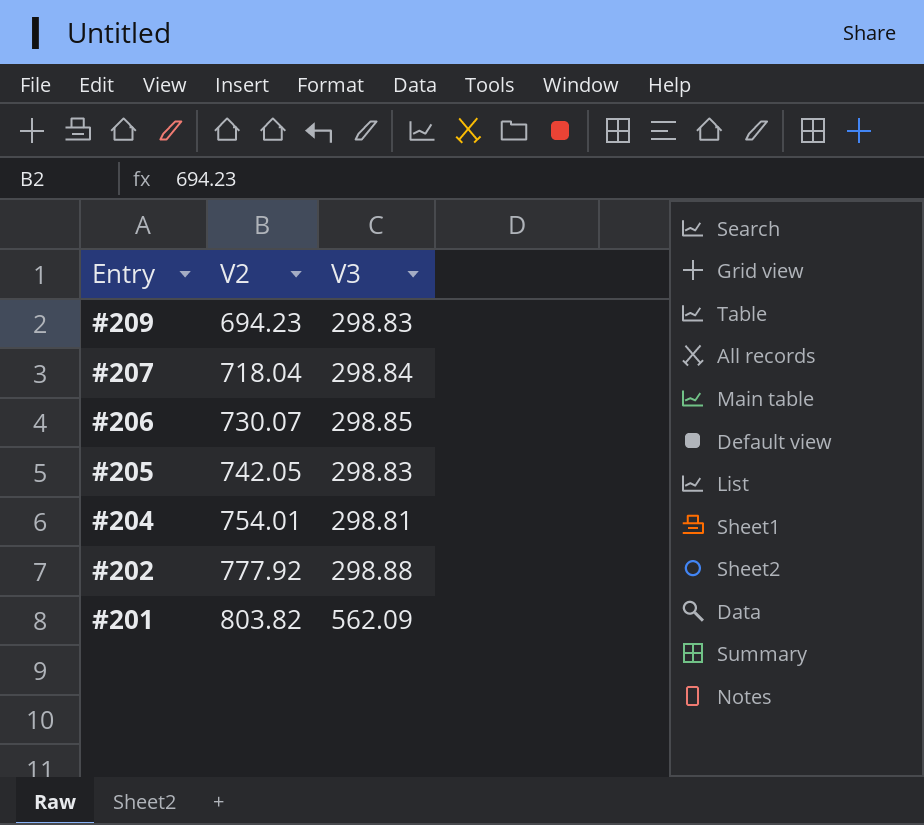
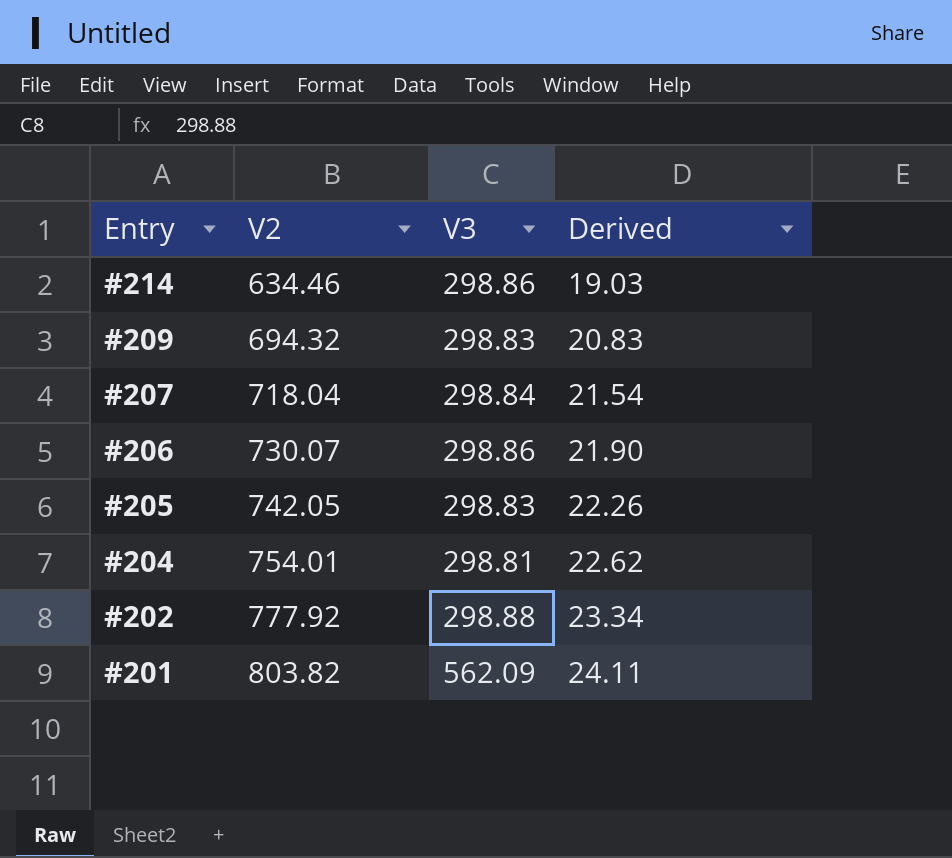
column Derived | formula: none -> [V2] * 0.03
row #214: none -> 634.46 | 298.86 | 19.03
#209 | V2: 694.23 -> 694.32
#206 | V3: 298.85 -> 298.86

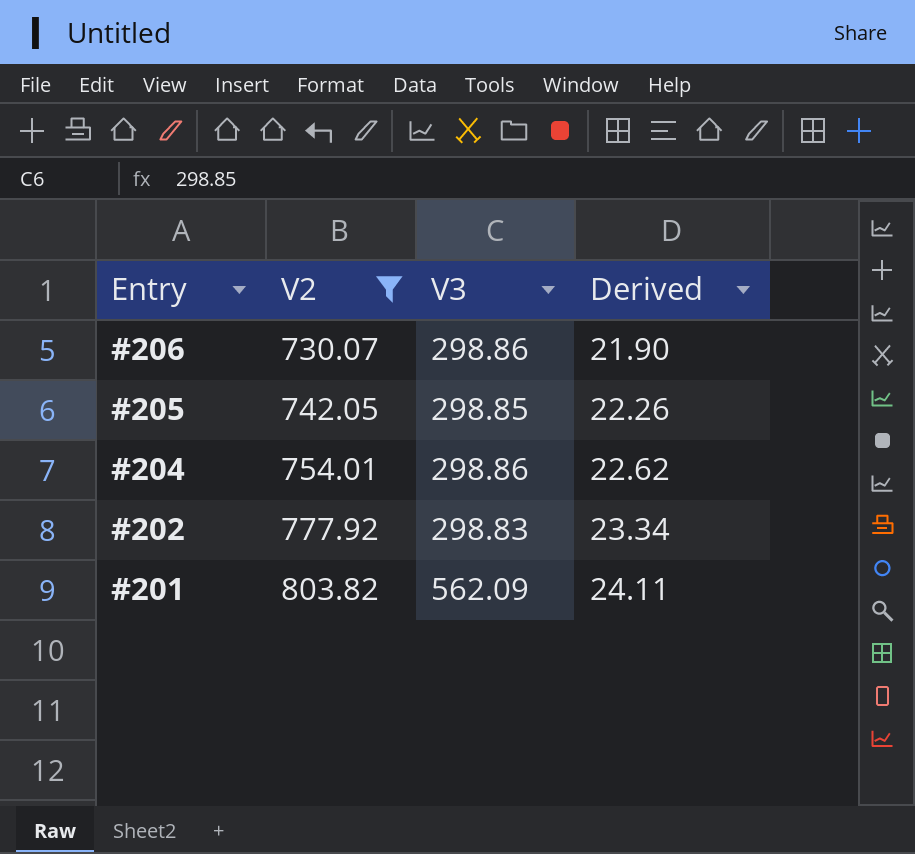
filter: none -> V2 >= 730.07
#205 | V3: 298.83 -> 298.85
#204 | V3: 298.81 -> 298.86
#202 | V3: 298.88 -> 298.83

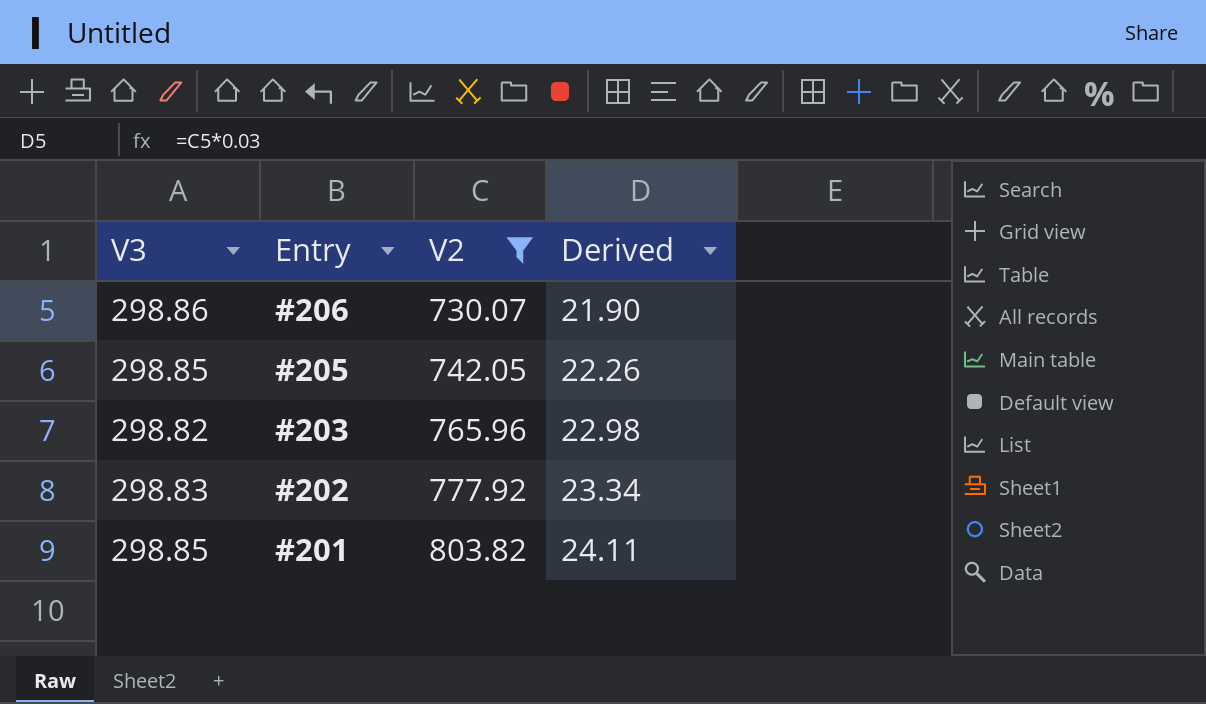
column V3 | position: 3 -> 1
row #204: 754.01 | 298.86 | 22.62 -> none
row #203: none -> 298.82 | 765.96 | 22.98
#201 | V3: 562.09 -> 298.85

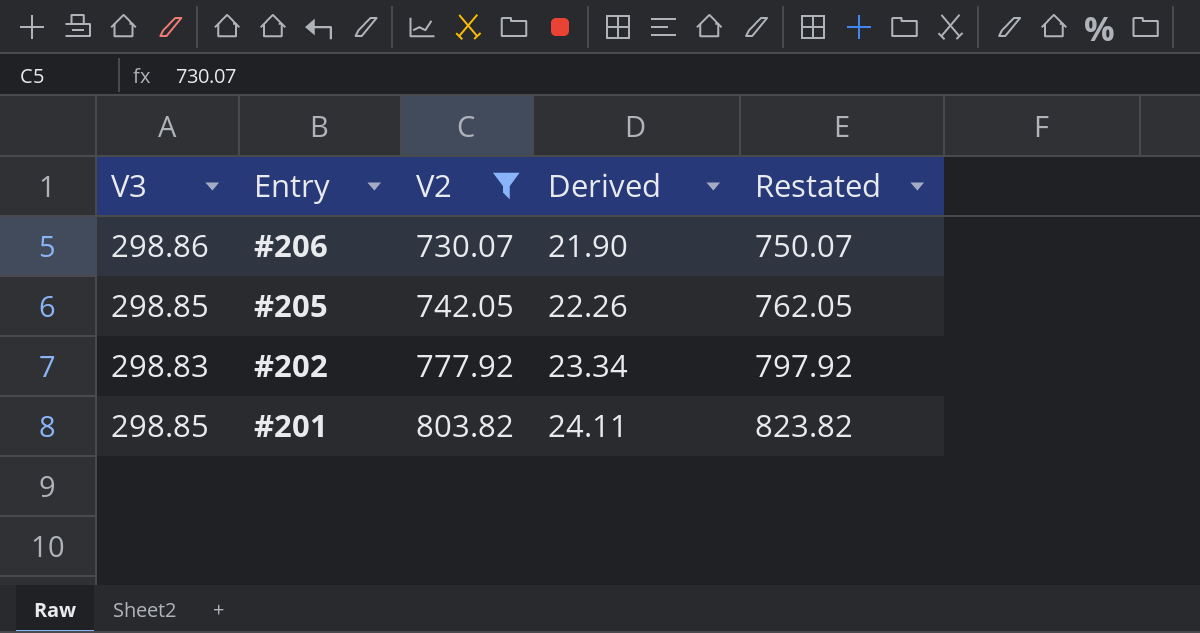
column Restated | formula: none -> [V2] + 20
row #203: 298.82 | 765.96 | 22.98 -> none

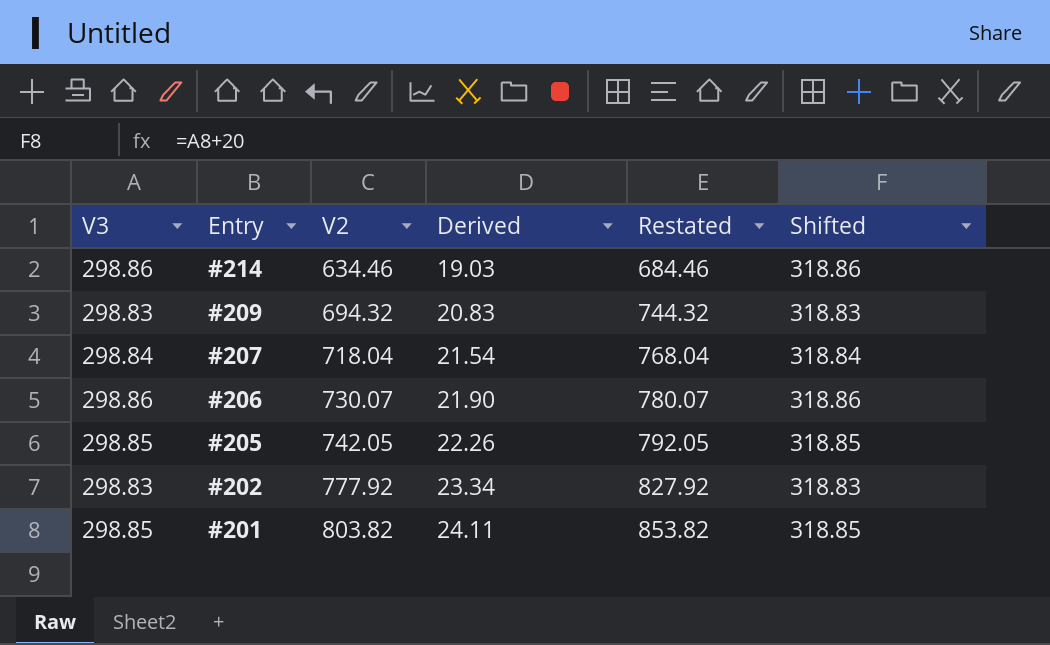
filter: V2 >= 730.07 -> none
column Restated | formula: [V2] + 20 -> [V2] + 50
column Shifted | formula: none -> [V3] + 20

